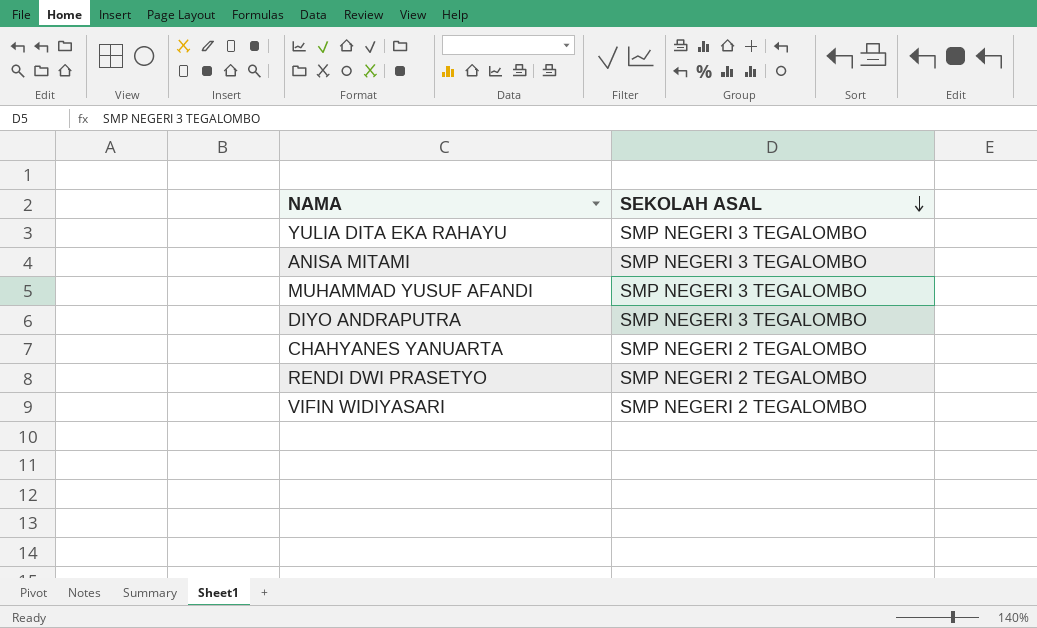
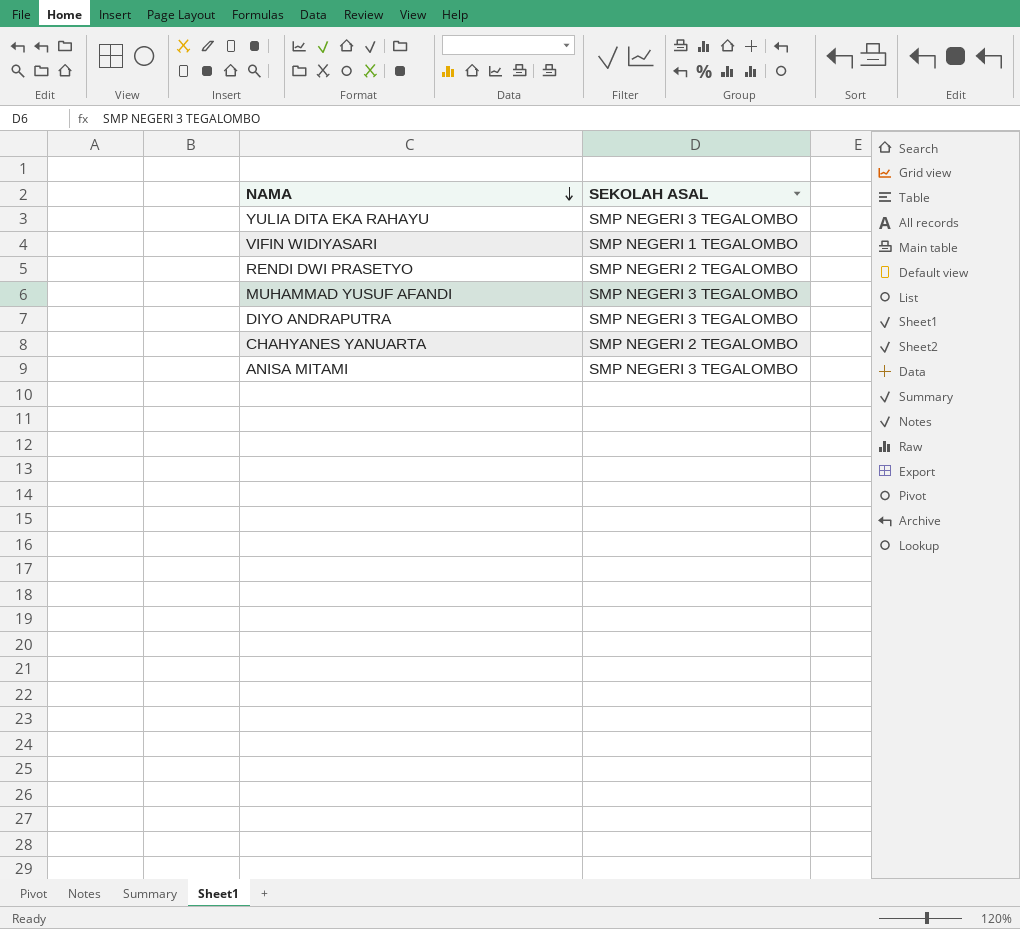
row order: SEKOLAH ASAL descending -> NAMA descending
VIFIN WIDIYASARI | SEKOLAH ASAL: SMP NEGERI 2 TEGALOMBO -> SMP NEGERI 1 TEGALOMBO

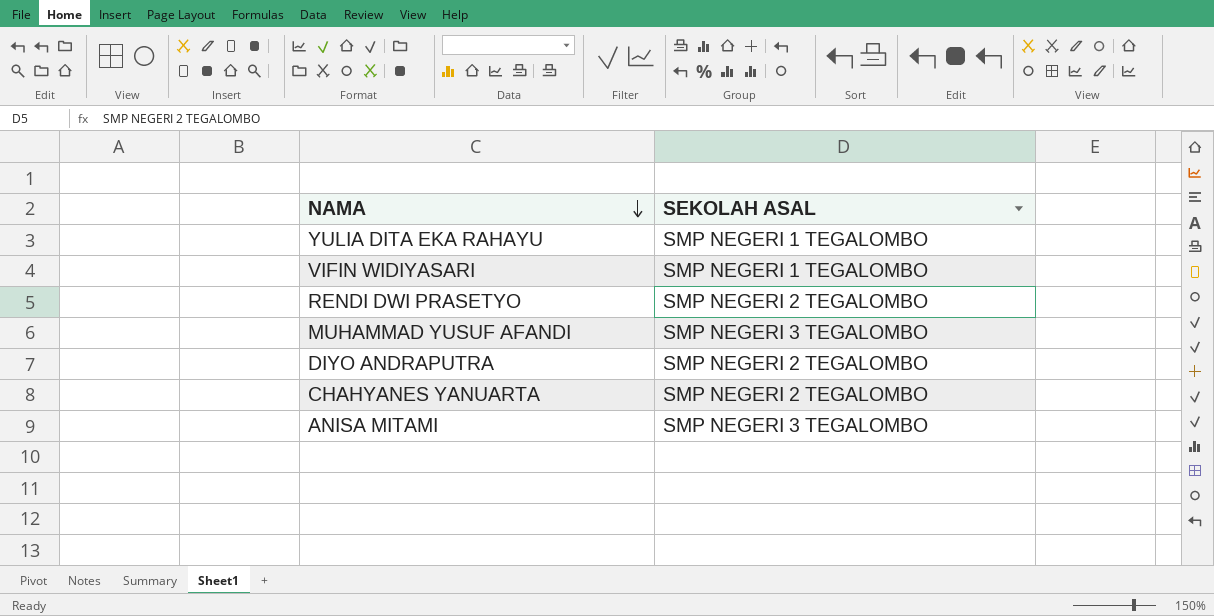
YULIA DITA EKA RAHAYU | SEKOLAH ASAL: SMP NEGERI 3 TEGALOMBO -> SMP NEGERI 1 TEGALOMBO
DIYO ANDRAPUTRA | SEKOLAH ASAL: SMP NEGERI 3 TEGALOMBO -> SMP NEGERI 2 TEGALOMBO

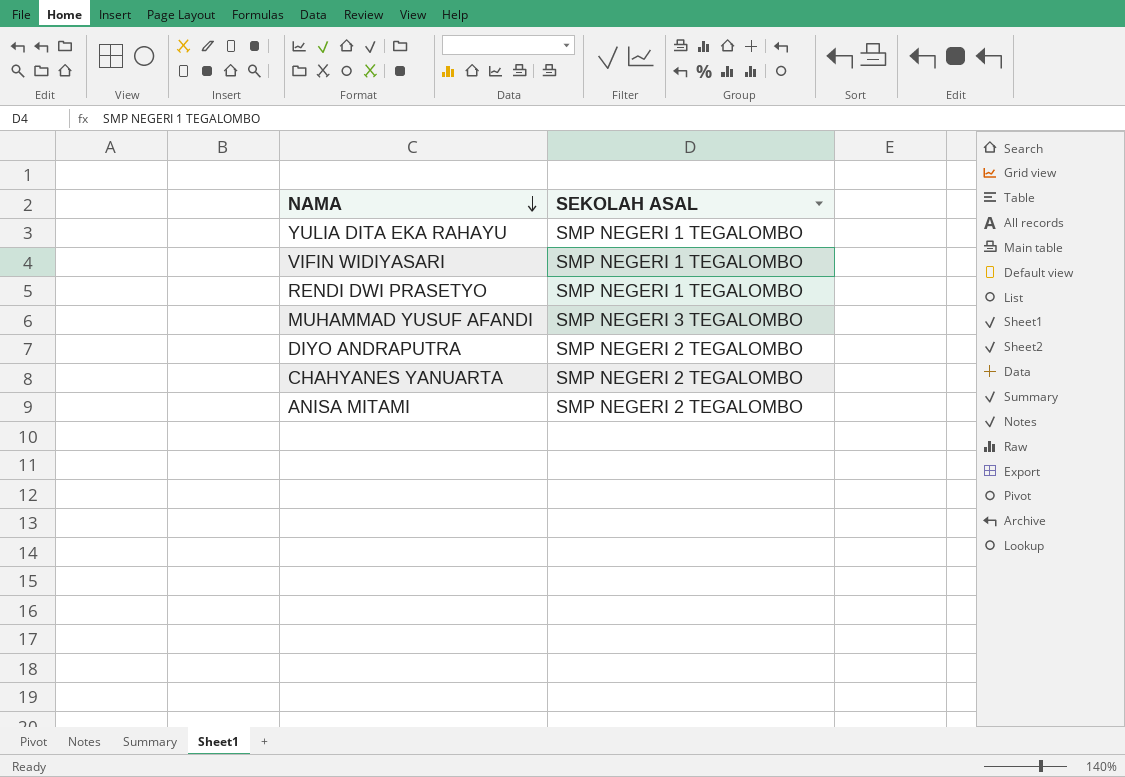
RENDI DWI PRASETYO | SEKOLAH ASAL: SMP NEGERI 2 TEGALOMBO -> SMP NEGERI 1 TEGALOMBO
ANISA MITAMI | SEKOLAH ASAL: SMP NEGERI 3 TEGALOMBO -> SMP NEGERI 2 TEGALOMBO

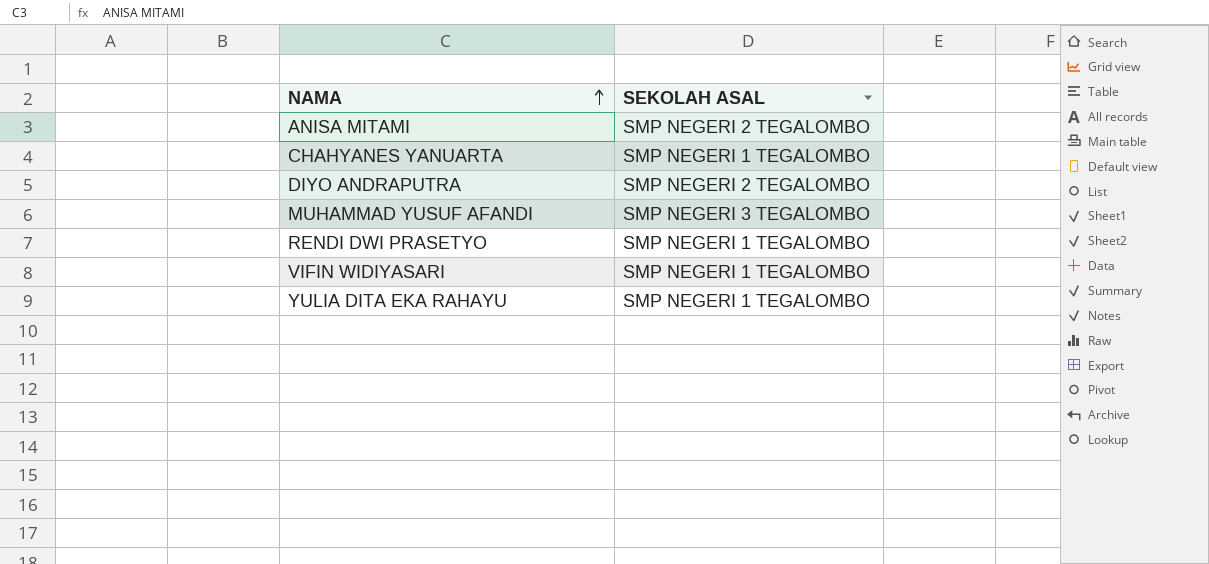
row order: NAMA descending -> NAMA ascending
CHAHYANES YANUARTA | SEKOLAH ASAL: SMP NEGERI 2 TEGALOMBO -> SMP NEGERI 1 TEGALOMBO

